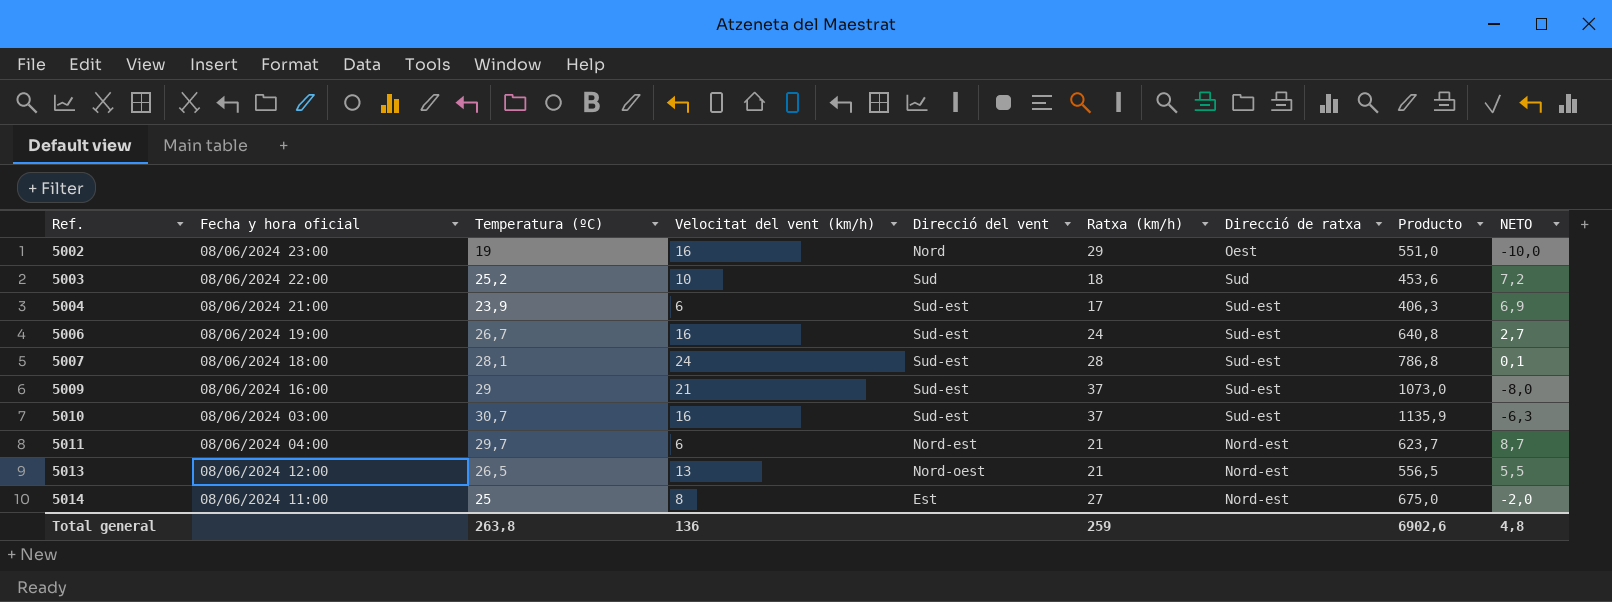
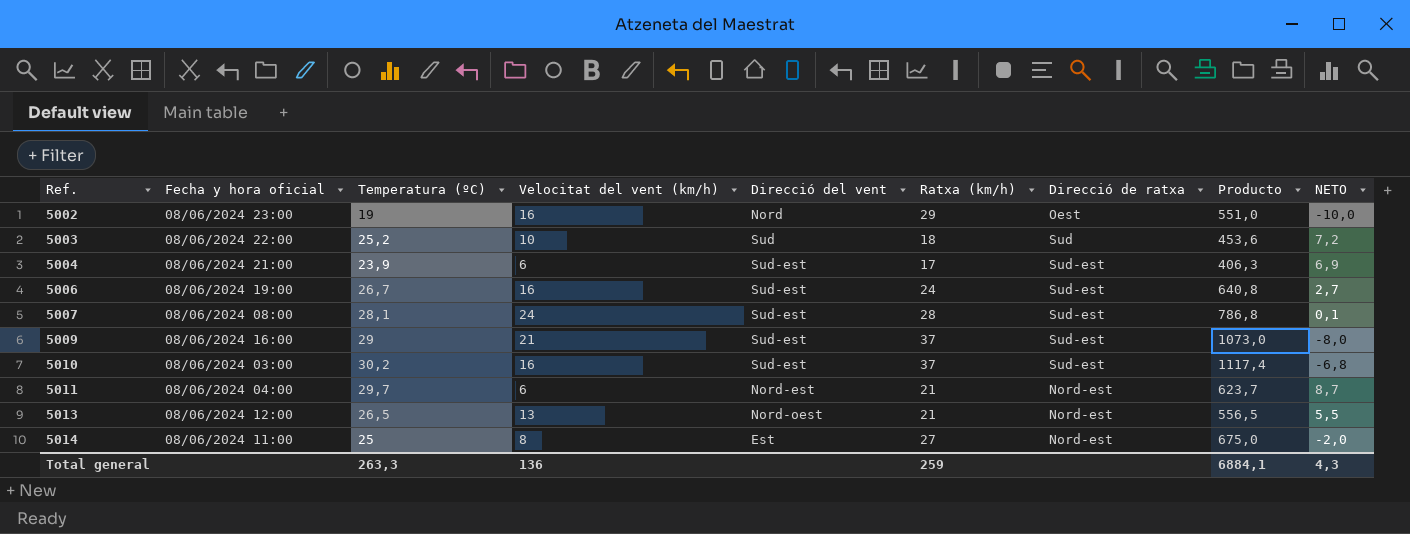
5007 | Fecha y hora oficial: 08/06/2024 18:00 -> 08/06/2024 08:00
5010 | Temperatura (ºC): 30,7 -> 30,2
5010 | Producto: 1135,9 -> 1117,4
5010 | NETO: -6,3 -> -6,8
Total general | Temperatura (ºC): 263,8 -> 263,3
Total general | Producto: 6902,6 -> 6884,1
Total general | NETO: 4,8 -> 4,3

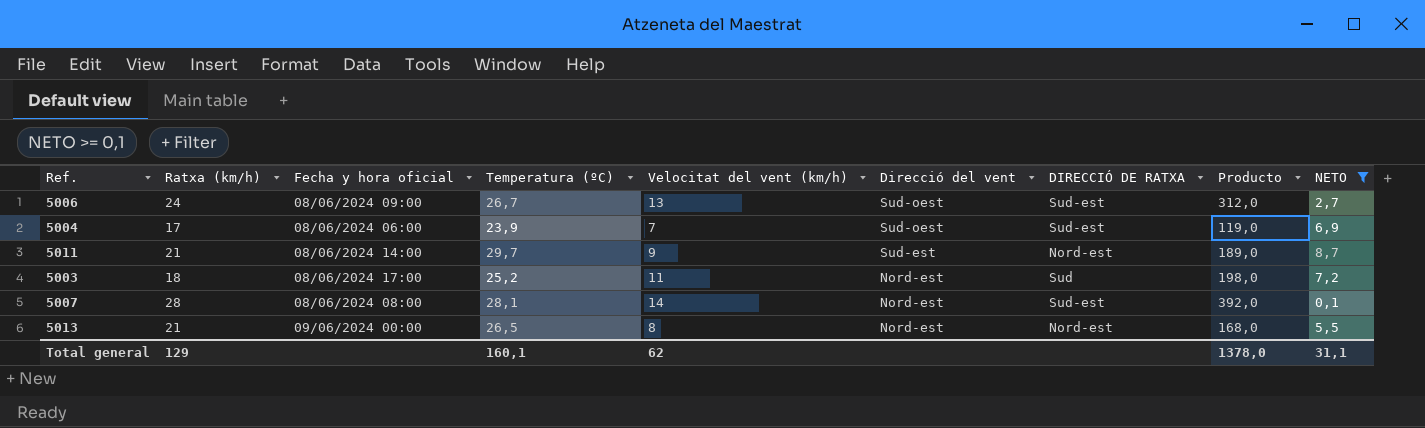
filter: none -> NETO >= 0,1
row order: Ref. ascending -> Direcció del vent descending
column Ratxa (km/h) | position: 6 -> 2
column name: Direcció de ratxa -> DIRECCIÓ DE RATXA
column Producto | formula: [Temperatura (ºC)] * [Ratxa (km/h)] -> [Ratxa (km/h)] * [Velocitat del vent (km/h)]
5006 | Fecha y hora oficial: 08/06/2024 19:00 -> 08/06/2024 09:00
5006 | Velocitat del vent (km/h): 16 -> 13
5006 | Direcció del vent: Sud-est -> Sud-oest
5004 | Fecha y hora oficial: 08/06/2024 21:00 -> 08/06/2024 06:00
5004 | Velocitat del vent (km/h): 6 -> 7
5004 | Direcció del vent: Sud-est -> Sud-oest
5011 | Fecha y hora oficial: 08/06/2024 04:00 -> 08/06/2024 14:00
5011 | Velocitat del vent (km/h): 6 -> 9
5011 | Direcció del vent: Nord-est -> Sud-est
5003 | Fecha y hora oficial: 08/06/2024 22:00 -> 08/06/2024 17:00
5003 | Velocitat del vent (km/h): 10 -> 11
5003 | Direcció del vent: Sud -> Nord-est
5007 | Velocitat del vent (km/h): 24 -> 14
5007 | Direcció del vent: Sud-est -> Nord-est
5013 | Fecha y hora oficial: 08/06/2024 12:00 -> 09/06/2024 00:00
5013 | Velocitat del vent (km/h): 13 -> 8
5013 | Direcció del vent: Nord-oest -> Nord-est
Total general | Ratxa (km/h): 259 -> 129
Total general | Temperatura (ºC): 263,3 -> 160,1
Total general | Velocitat del vent (km/h): 136 -> 62
Total general | Producto: 6884,1 -> 1378,0
Total general | NETO: 4,3 -> 31,1

